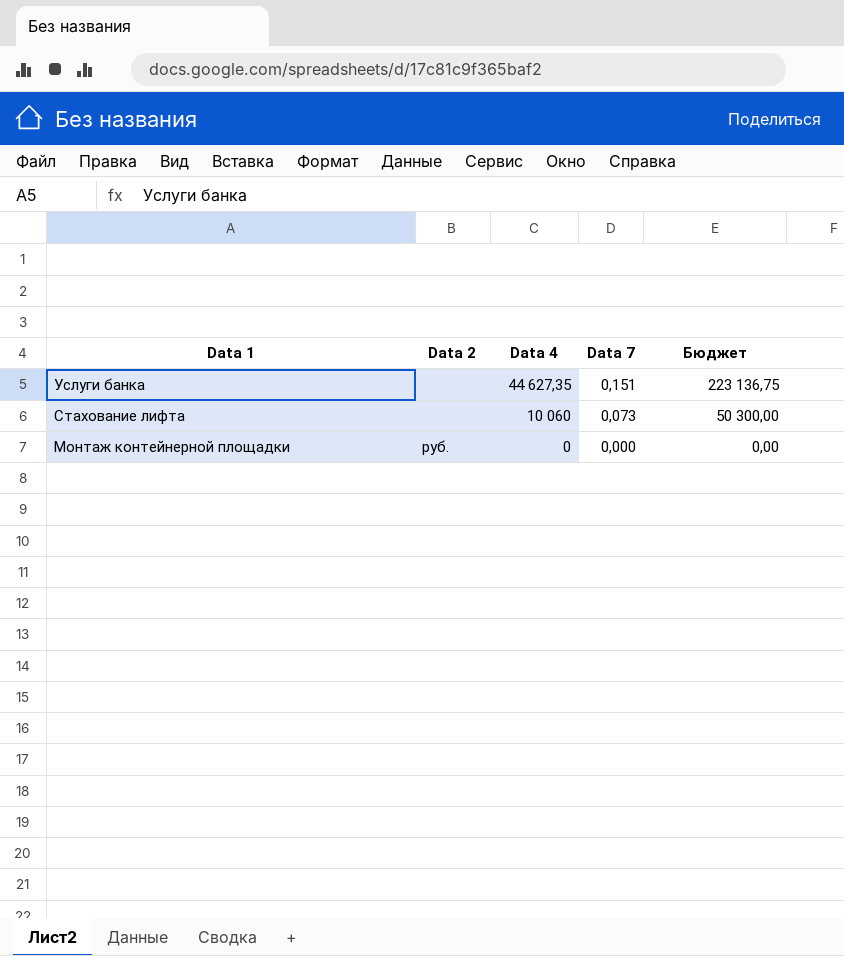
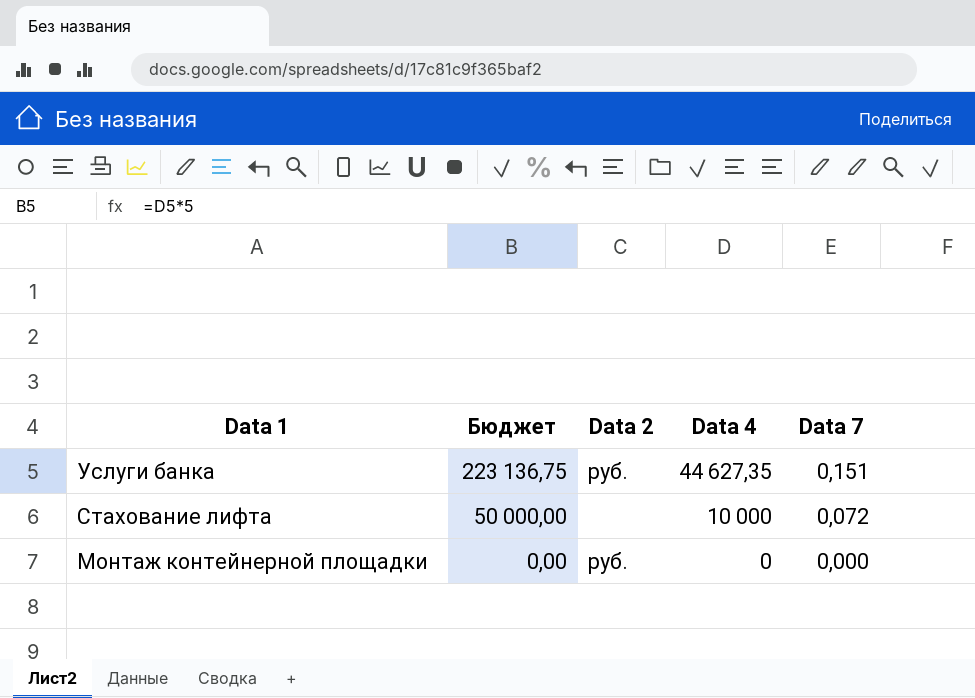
column Бюджет | position: 5 -> 2
Услуги банка | Data 2: none -> руб.
Стахование лифта | Бюджет: 50 300,00 -> 50 000,00
Стахование лифта | Data 4: 10 060 -> 10 000
Стахование лифта | Data 7: 0,073 -> 0,072

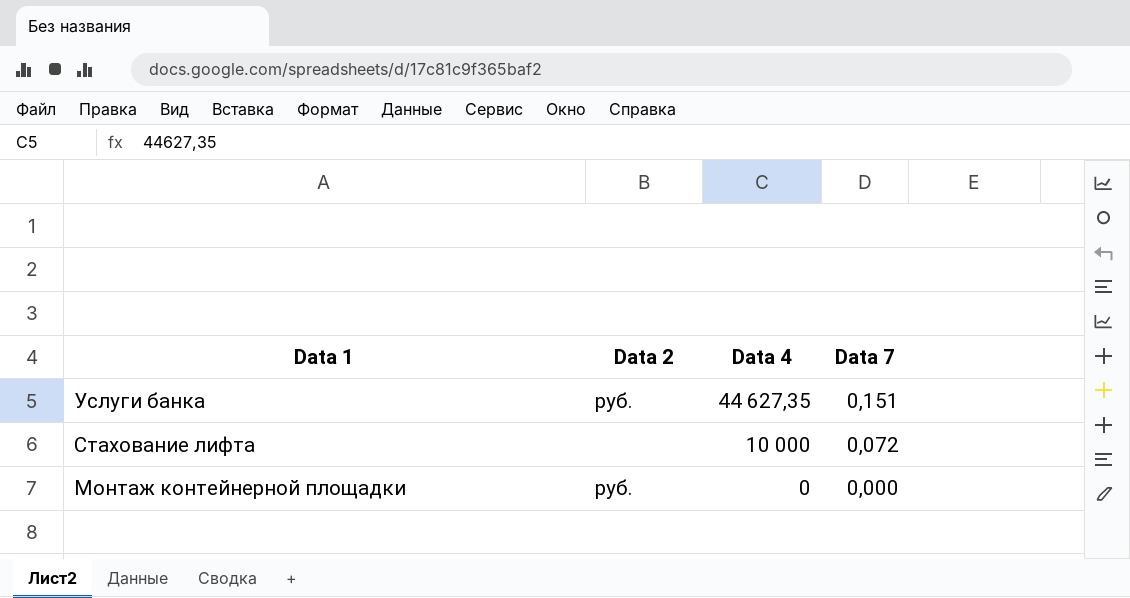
column Бюджет | formula: [Data 4] * 5 -> none

